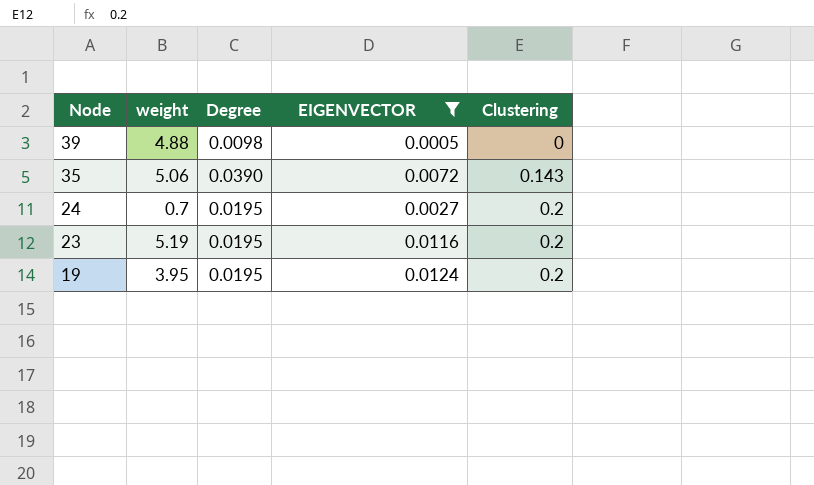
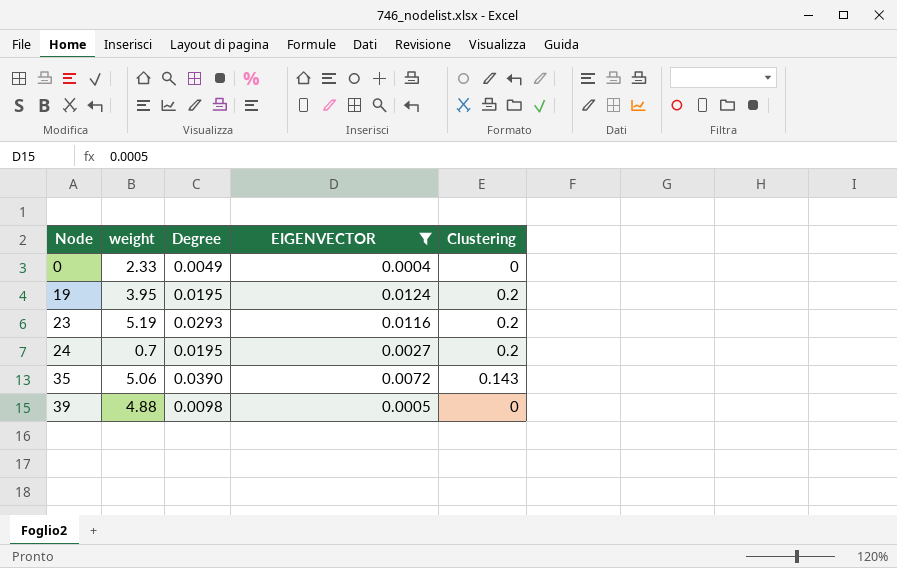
row order: Node descending -> Node ascending
row 0: none -> 2.33 | 0.0049 | 0.0004 | 0
23 | Degree: 0.0195 -> 0.0293

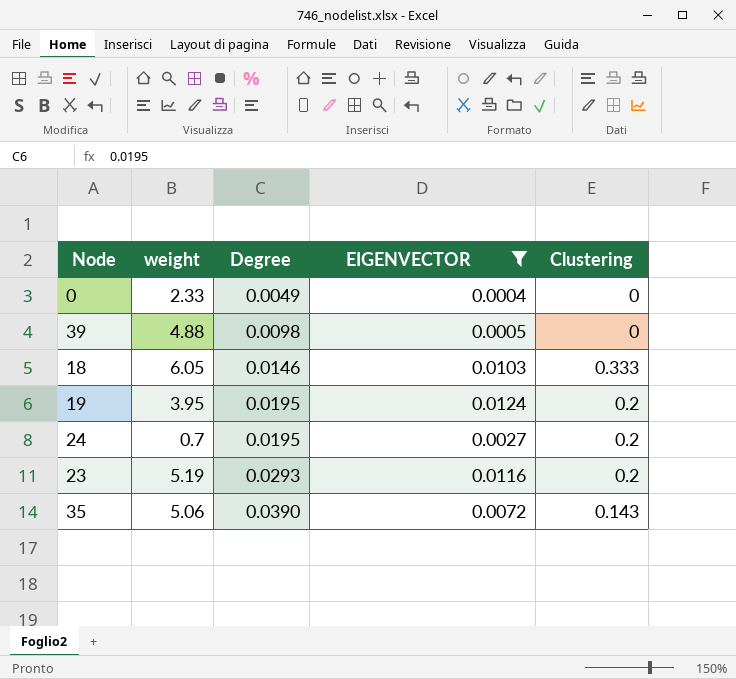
row order: Node ascending -> Degree ascending
row 18: none -> 6.05 | 0.0146 | 0.0103 | 0.333

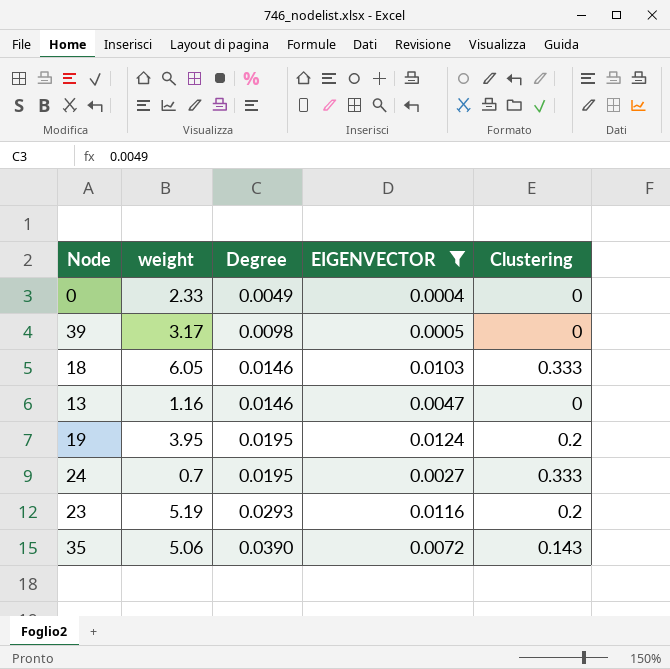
39 | weight: 4.88 -> 3.17
row 13: none -> 1.16 | 0.0146 | 0.0047 | 0
24 | Clustering: 0.2 -> 0.333

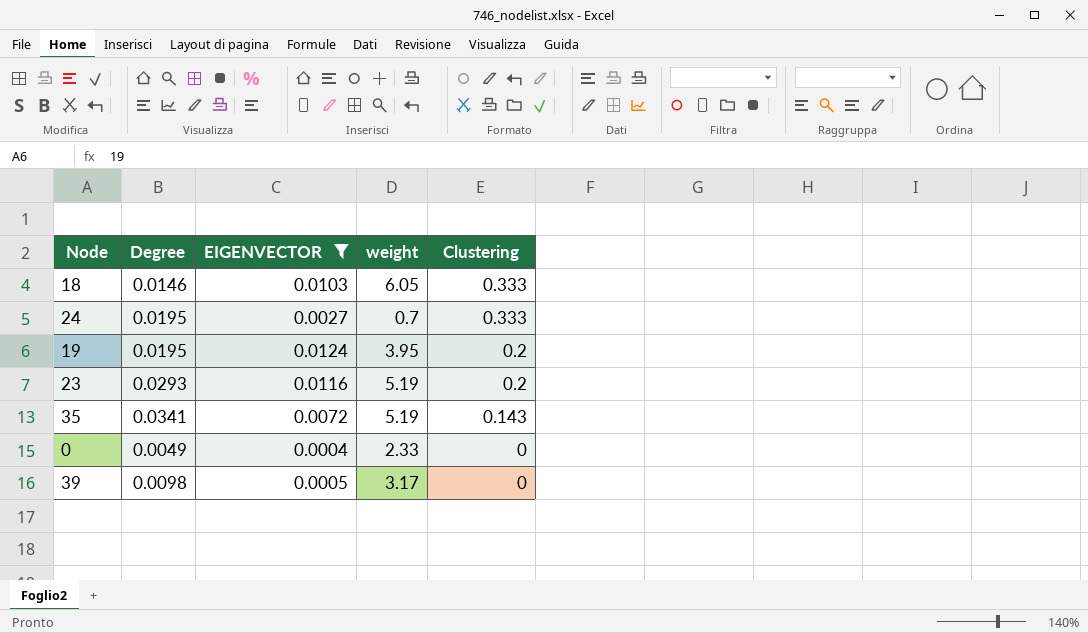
row order: Degree ascending -> Clustering descending
column weight | position: 2 -> 4
row 13: 1.16 | 0.0146 | 0.0047 | 0 -> none
35 | Degree: 0.0390 -> 0.0341
35 | weight: 5.06 -> 5.19

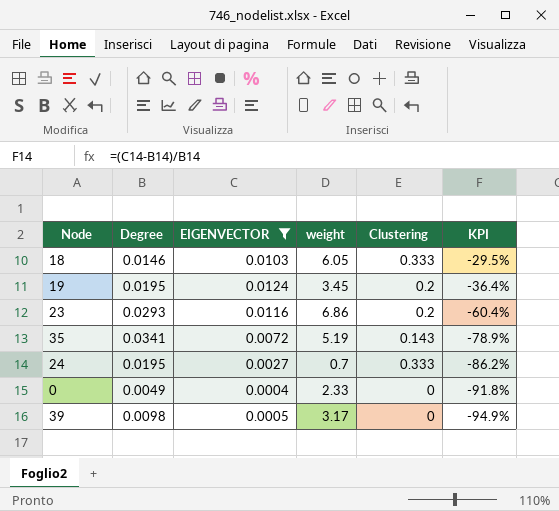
row order: Clustering descending -> KPI descending
column KPI | formula: none -> ([EIGENVECTOR] - [Degree]) / [Degree]
19 | weight: 3.95 -> 3.45
23 | weight: 5.19 -> 6.86

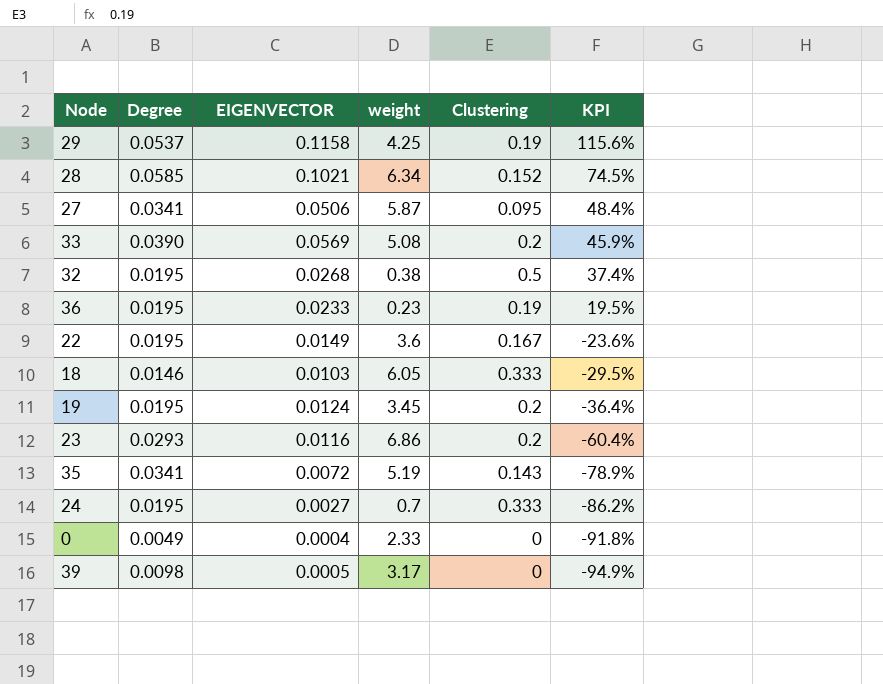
filter: EIGENVECTOR <= 0.0124 -> none

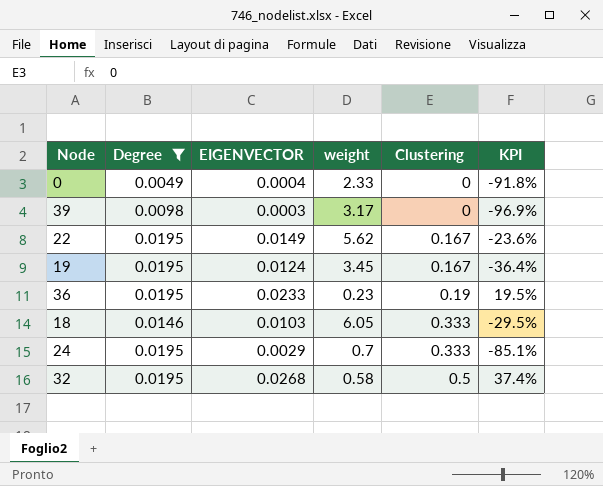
filter: none -> Degree <= 0.0195
row order: KPI descending -> Clustering ascending
39 | EIGENVECTOR: 0.0005 -> 0.0003
39 | KPI: -94.9% -> -96.9%
22 | weight: 3.6 -> 5.62
19 | Clustering: 0.2 -> 0.167
24 | EIGENVECTOR: 0.0027 -> 0.0029
24 | KPI: -86.2% -> -85.1%
32 | weight: 0.38 -> 0.58

